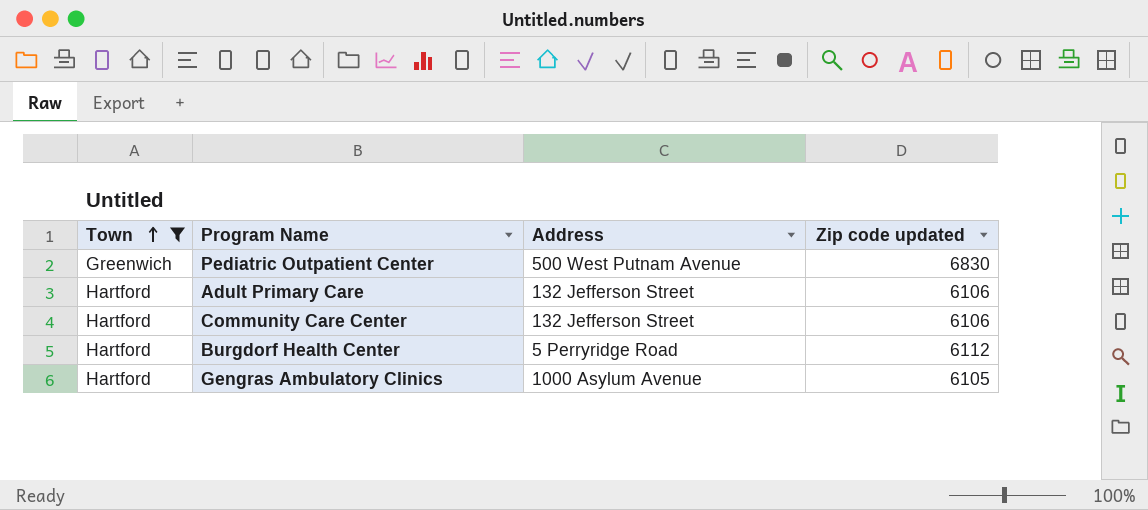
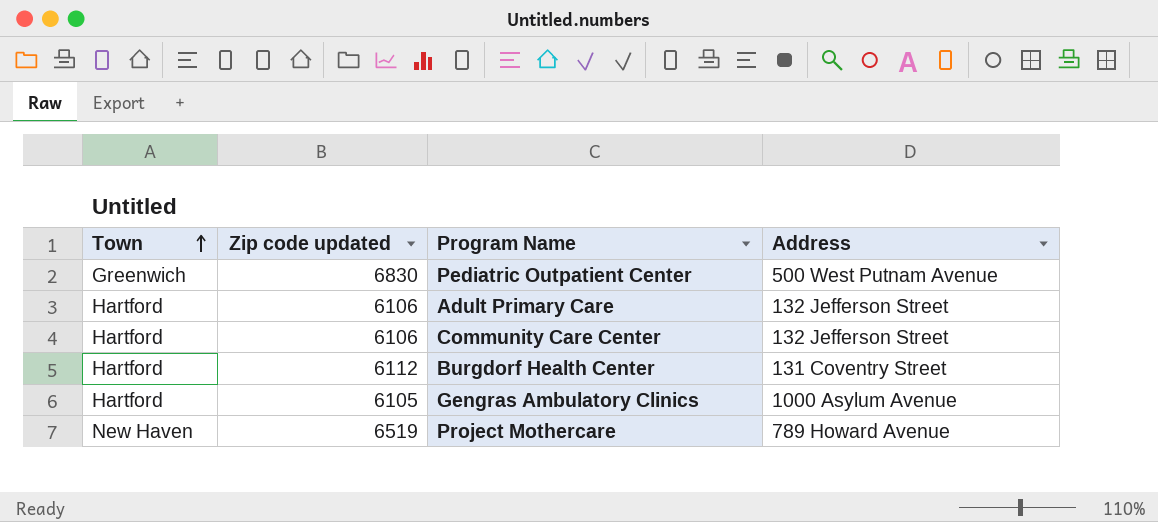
filter: Town != New Haven -> none
column Zip code updated | position: 4 -> 2
Burgdorf Health Center | Address: 5 Perryridge Road -> 131 Coventry Street

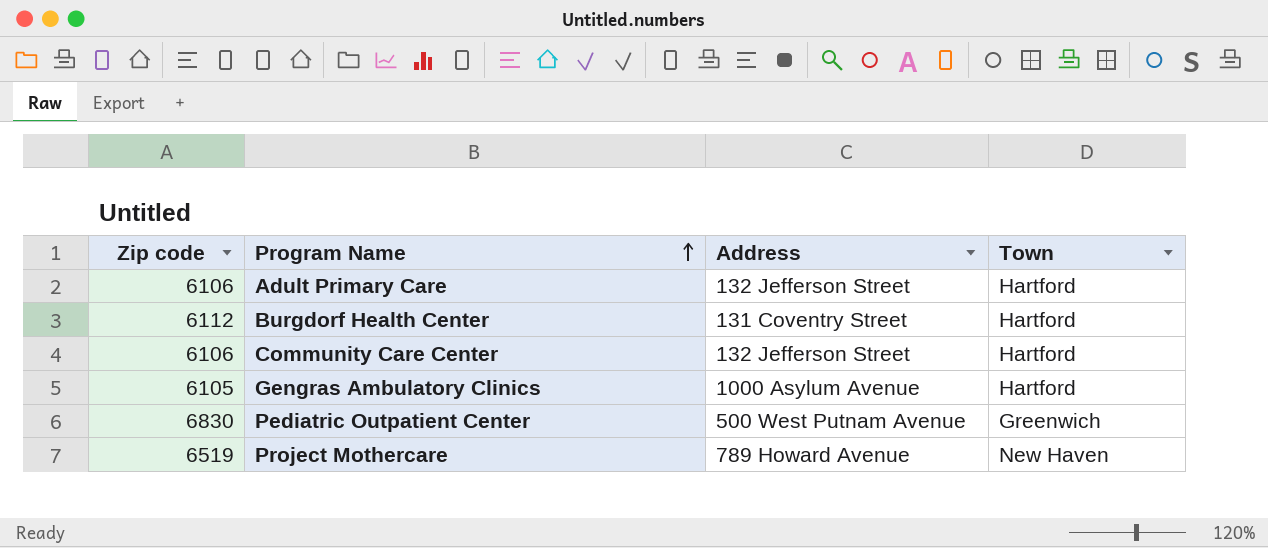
row order: Town ascending -> Program Name ascending
column name: Zip code updated -> Zip code
column Town | position: 1 -> 4

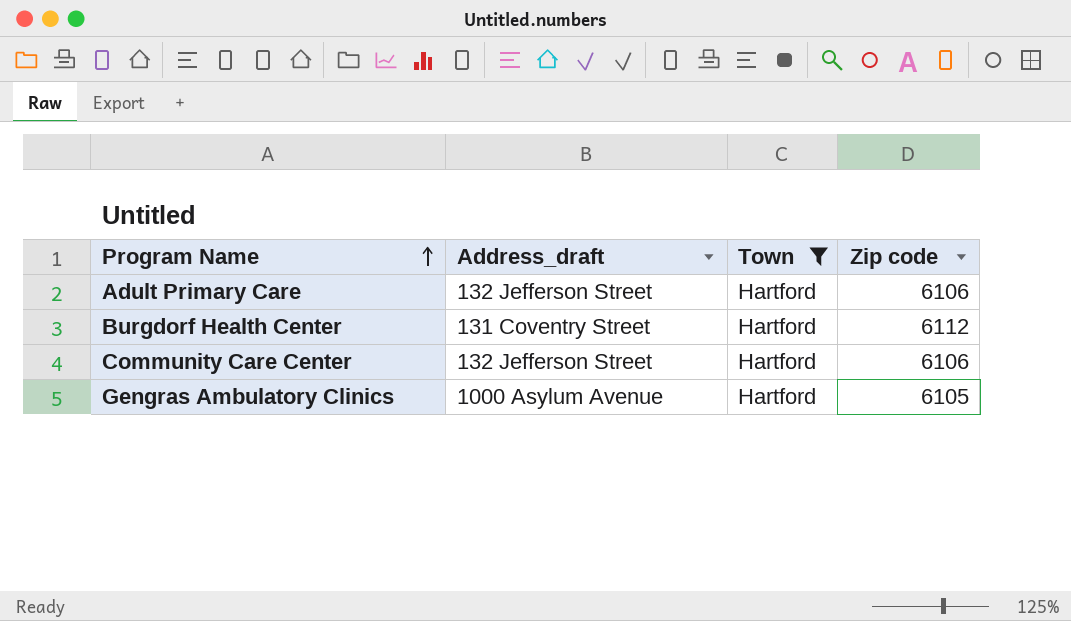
filter: none -> Town = Hartford
column name: Address -> Address_draft
column Zip code | position: 1 -> 4

